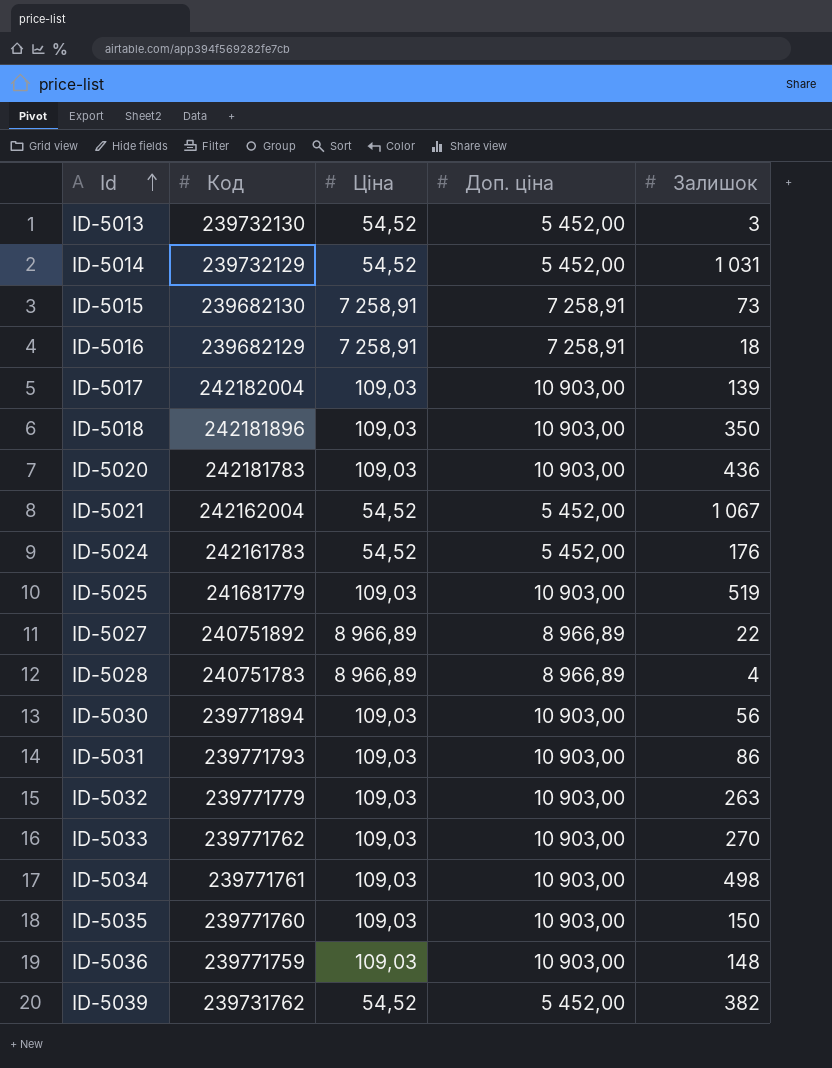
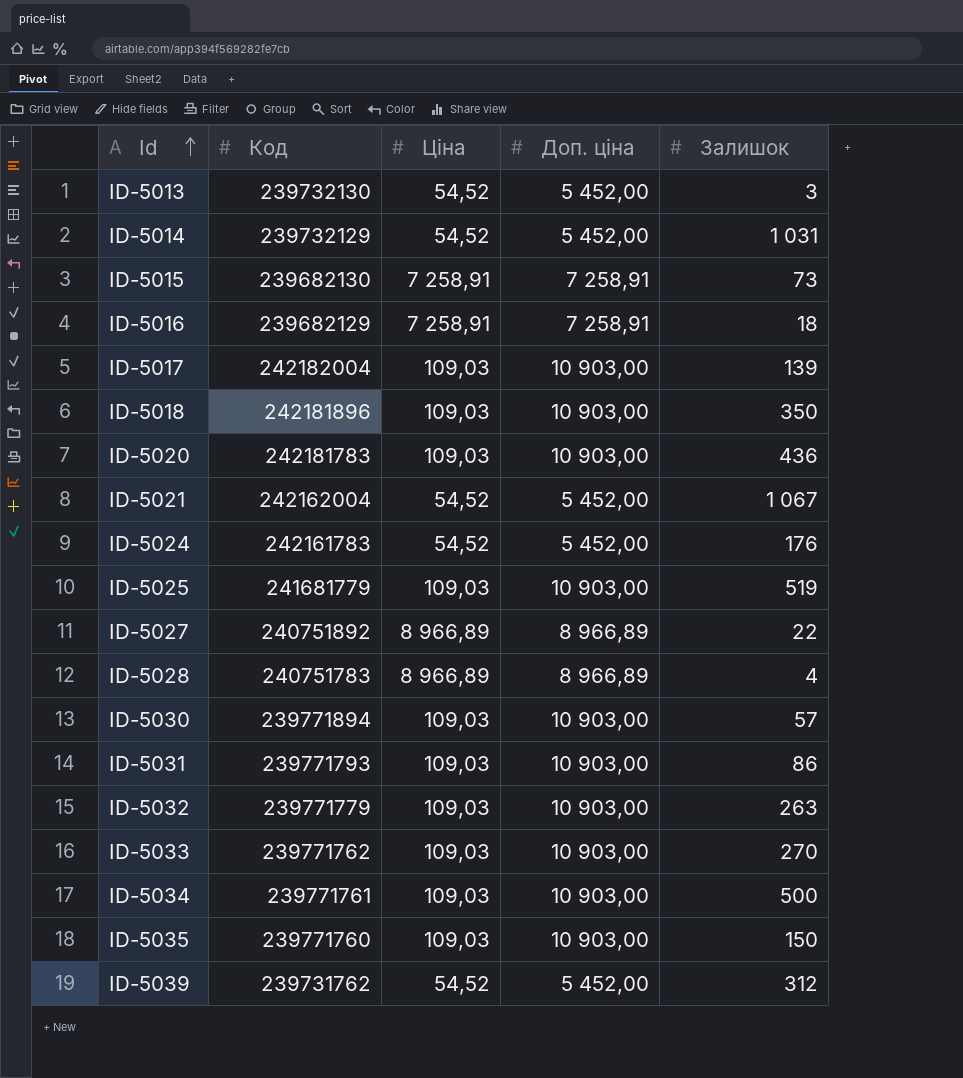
row ID-5036: 239771759 | 109,03 | 10 903,00 | 148 -> none
ID-5030 | Залишок: 56 -> 57
ID-5034 | Залишок: 498 -> 500
ID-5039 | Залишок: 382 -> 312

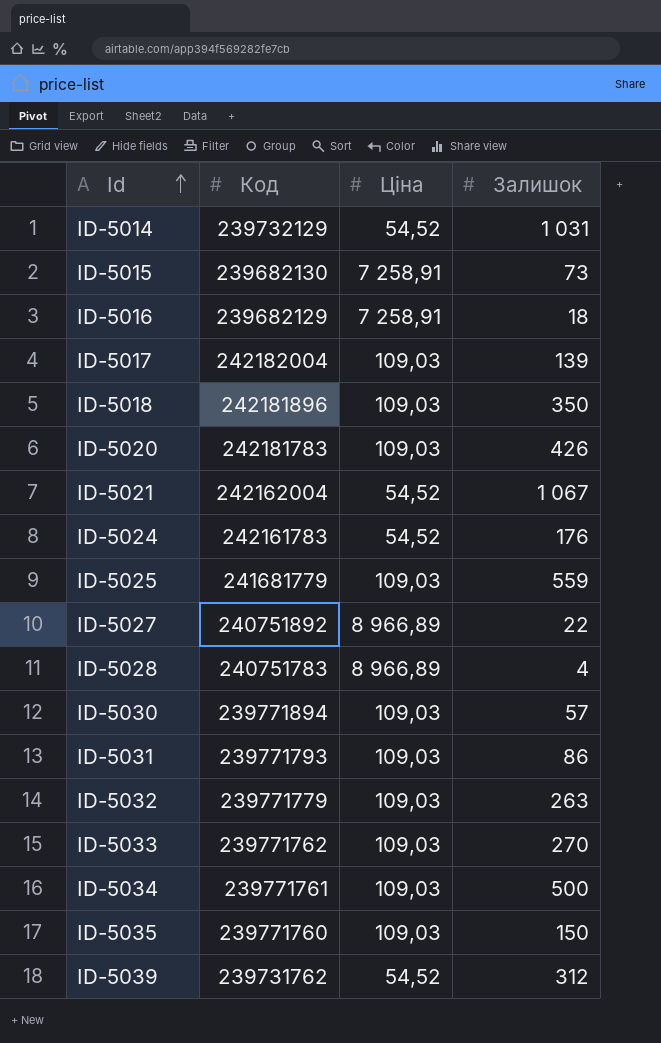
column Доп. ціна | position: 4 -> none
row ID-5013: 239732130 | 54,52 | 5 452,00 | 3 -> none
ID-5020 | Залишок: 436 -> 426
ID-5025 | Залишок: 519 -> 559

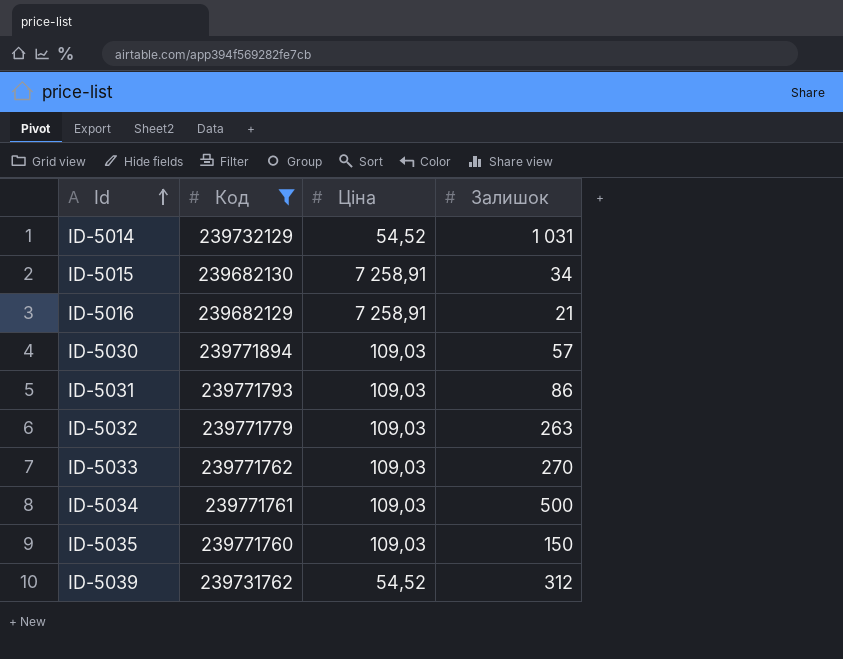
filter: none -> Код <= 239771894
ID-5015 | Залишок: 73 -> 34
ID-5016 | Залишок: 18 -> 21

